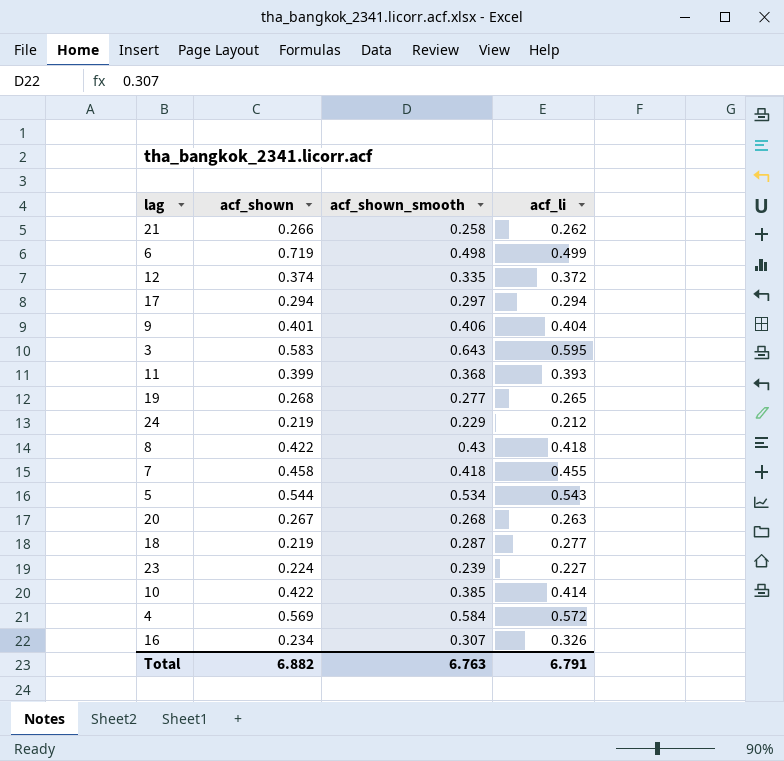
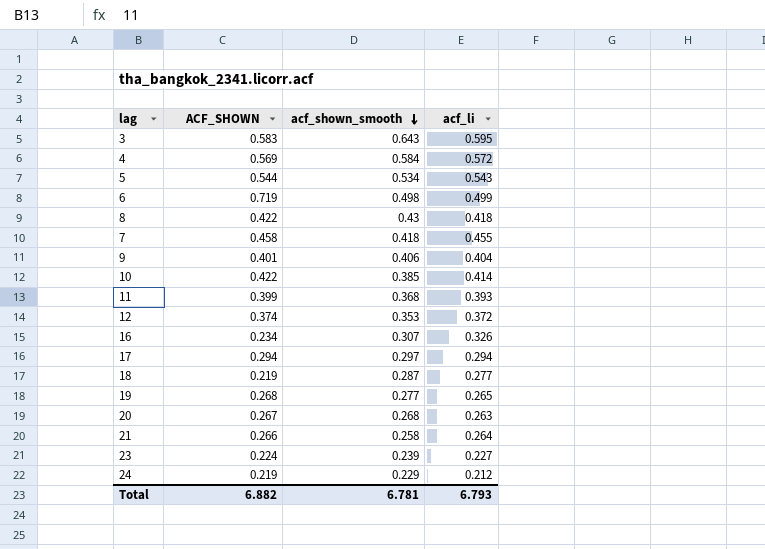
row order: none -> acf_shown_smooth descending
column name: acf_shown -> ACF_SHOWN
12 | acf_shown_smooth: 0.335 -> 0.353
21 | acf_li: 0.262 -> 0.264
Total | acf_shown_smooth: 6.763 -> 6.781
Total | acf_li: 6.791 -> 6.793

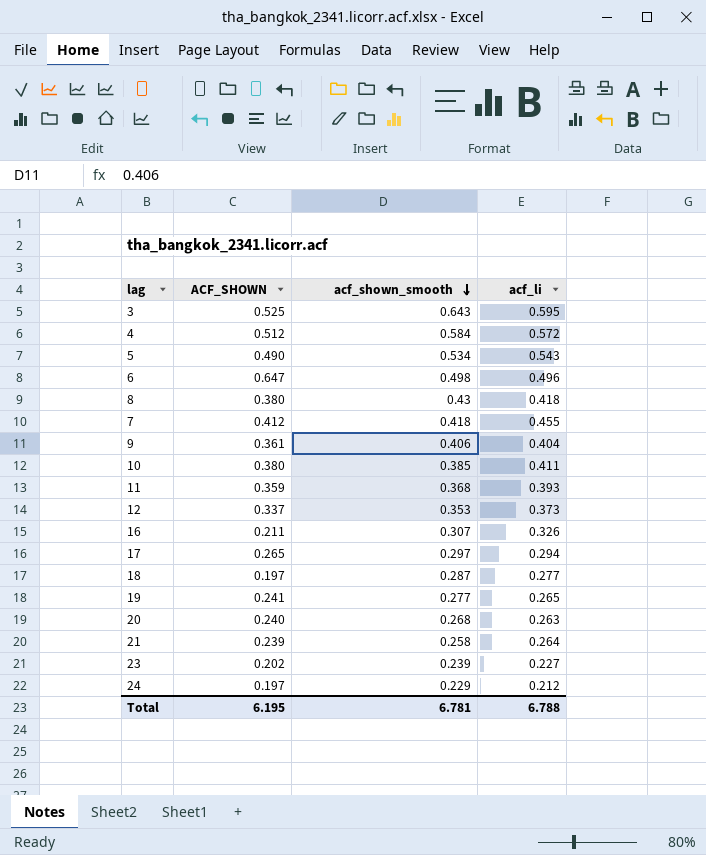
3 | ACF_SHOWN: 0.583 -> 0.525
4 | ACF_SHOWN: 0.569 -> 0.512
5 | ACF_SHOWN: 0.544 -> 0.490
6 | ACF_SHOWN: 0.719 -> 0.647
6 | acf_li: 0.499 -> 0.496
8 | ACF_SHOWN: 0.422 -> 0.380
7 | ACF_SHOWN: 0.458 -> 0.412
9 | ACF_SHOWN: 0.401 -> 0.361
10 | ACF_SHOWN: 0.422 -> 0.380
10 | acf_li: 0.414 -> 0.411
11 | ACF_SHOWN: 0.399 -> 0.359
12 | ACF_SHOWN: 0.374 -> 0.337
12 | acf_li: 0.372 -> 0.373
16 | ACF_SHOWN: 0.234 -> 0.211
17 | ACF_SHOWN: 0.294 -> 0.265
18 | ACF_SHOWN: 0.219 -> 0.197
19 | ACF_SHOWN: 0.268 -> 0.241
20 | ACF_SHOWN: 0.267 -> 0.240
21 | ACF_SHOWN: 0.266 -> 0.239
23 | ACF_SHOWN: 0.224 -> 0.202
24 | ACF_SHOWN: 0.219 -> 0.197
Total | ACF_SHOWN: 6.882 -> 6.195
Total | acf_li: 6.793 -> 6.788

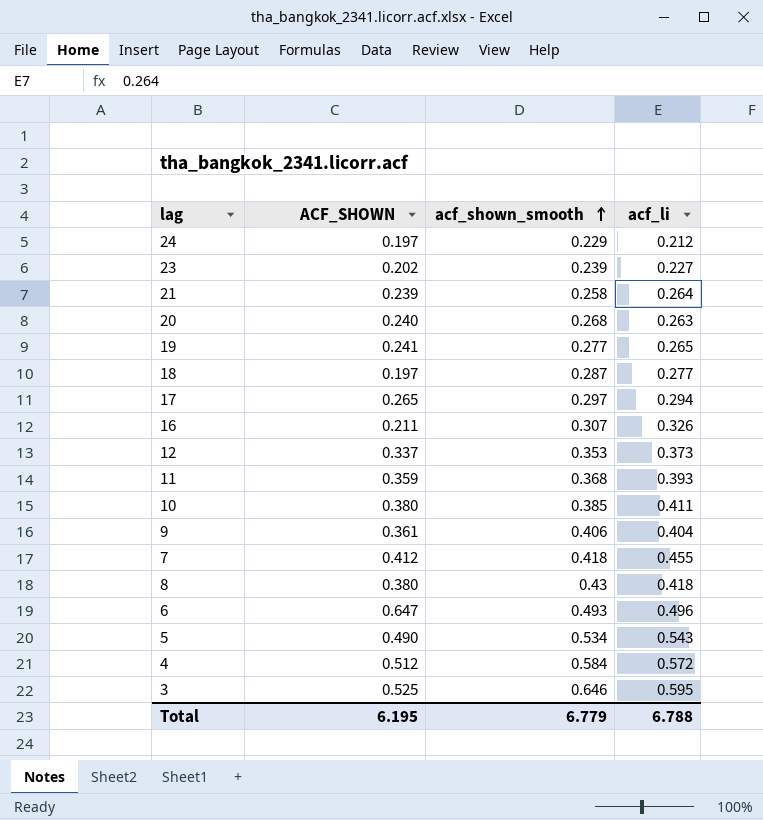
row order: acf_shown_smooth descending -> acf_shown_smooth ascending
6 | acf_shown_smooth: 0.498 -> 0.493
3 | acf_shown_smooth: 0.643 -> 0.646
Total | acf_shown_smooth: 6.781 -> 6.779

